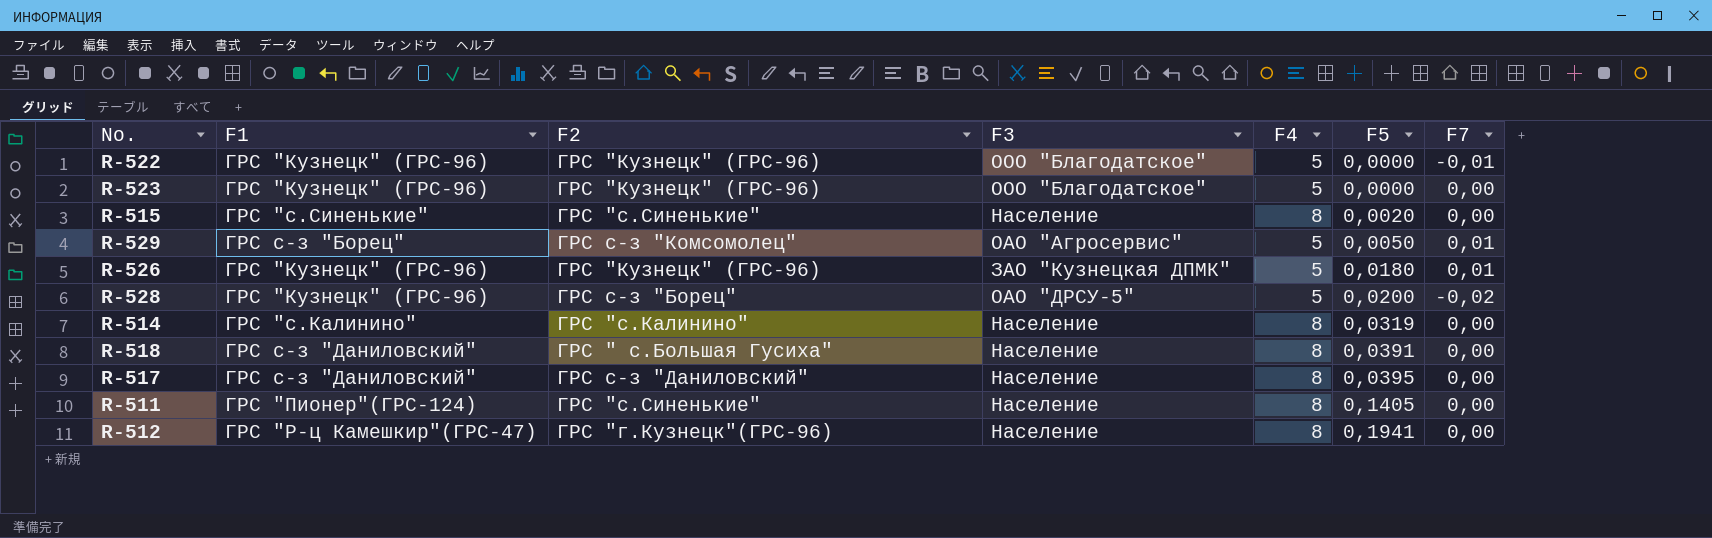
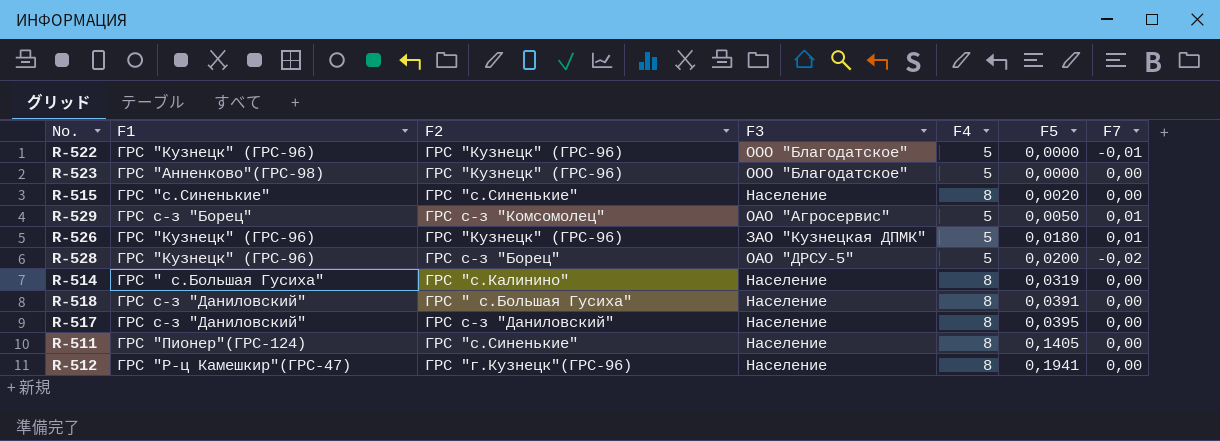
R-523 | F1: ГРС "Кузнецк" (ГРС-96) -> ГРС "Анненково"(ГРС-98)
R-514 | F1: ГРС "с.Калинино" -> ГРС " с.Большая Гусиха"

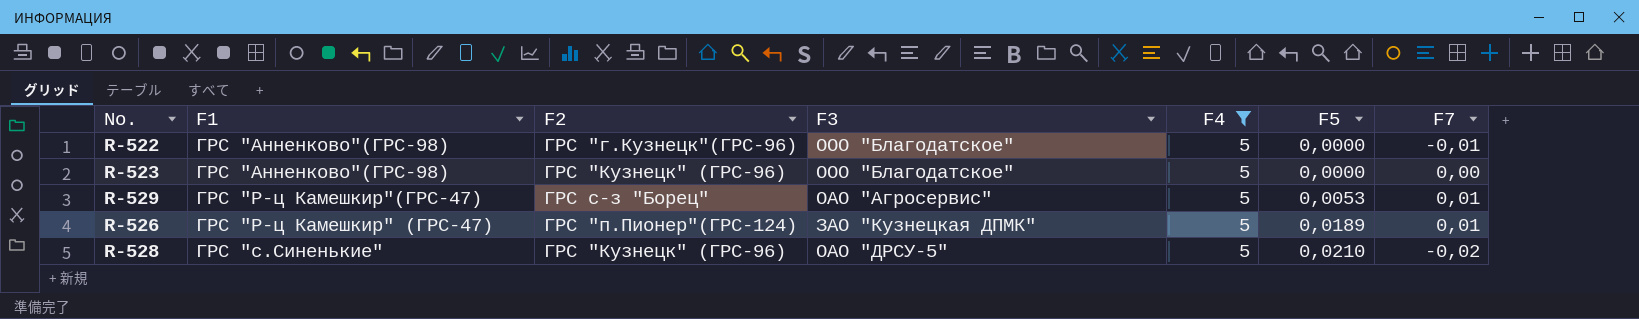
filter: none -> F4 = 5
R-522 | F1: ГРС "Кузнецк" (ГРС-96) -> ГРС "Анненково"(ГРС-98)
R-522 | F2: ГРС "Кузнецк" (ГРС-96) -> ГРС "г.Кузнецк"(ГРС-96)
R-529 | F1: ГРС с-з "Борец" -> ГРС "Р-ц Камешкир"(ГРС-47)
R-529 | F2: ГРС с-з "Комсомолец" -> ГРС с-з "Борец"
R-529 | F5: 0,0050 -> 0,0053
R-526 | F1: ГРС "Кузнецк" (ГРС-96) -> ГРС "Р-ц Камешкир" (ГРС-47)
R-526 | F2: ГРС "Кузнецк" (ГРС-96) -> ГРС "п.Пионер"(ГРС-124)
R-526 | F5: 0,0180 -> 0,0189
R-528 | F1: ГРС "Кузнецк" (ГРС-96) -> ГРС "с.Синенькие"
R-528 | F2: ГРС с-з "Борец" -> ГРС "Кузнецк" (ГРС-96)
R-528 | F5: 0,0200 -> 0,0210

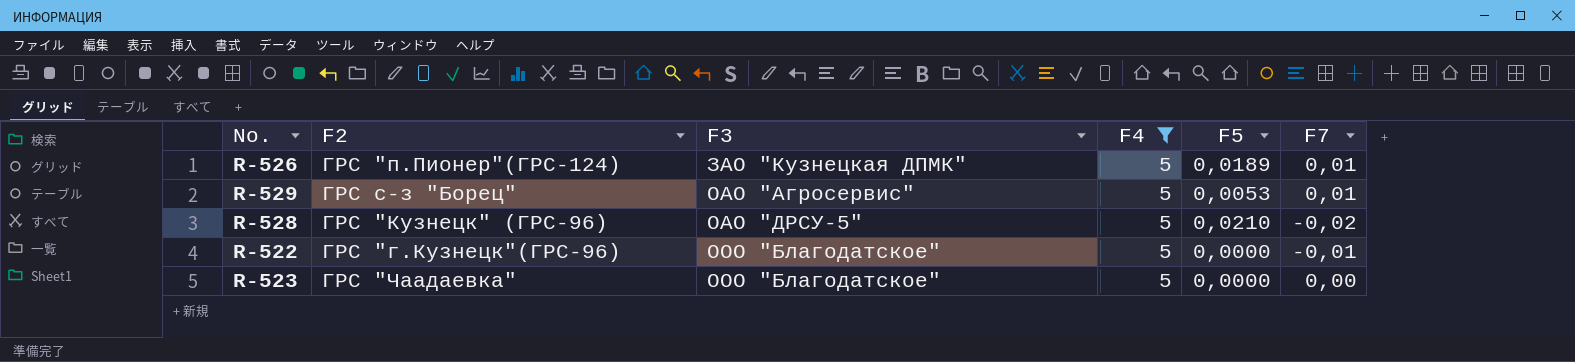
row order: F5 ascending -> F3 ascending
column F1 | position: 2 -> none
R-523 | F2: ГРС "Кузнецк" (ГРС-96) -> ГРС "Чаадаевка"

